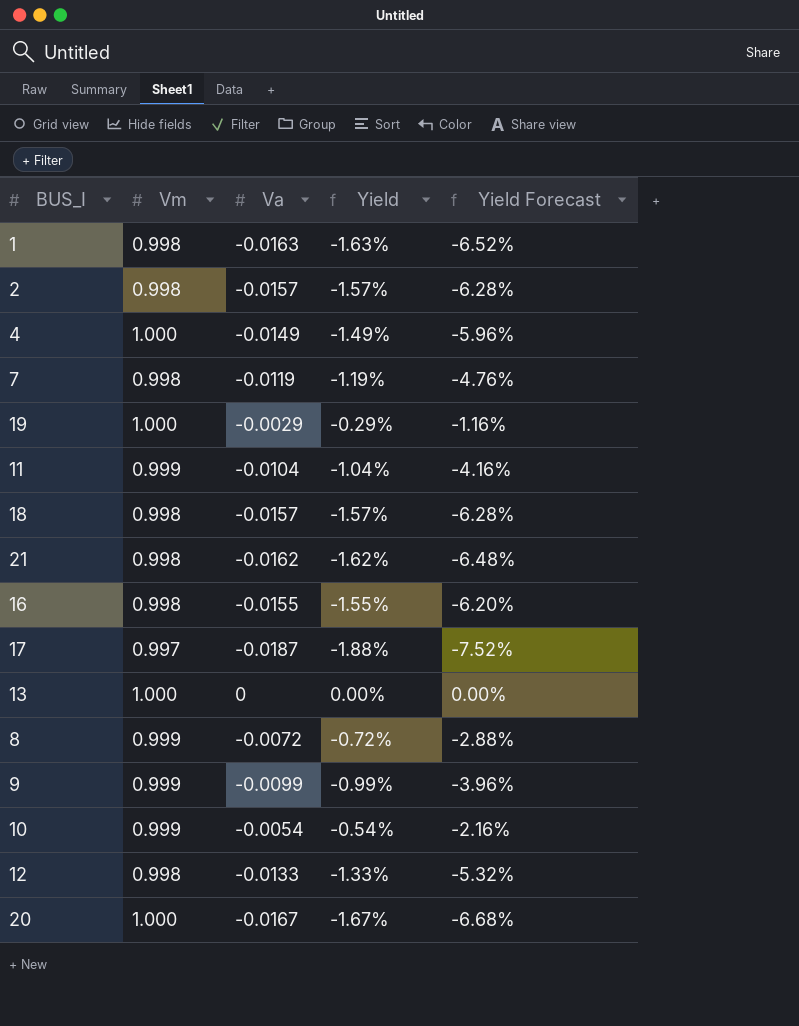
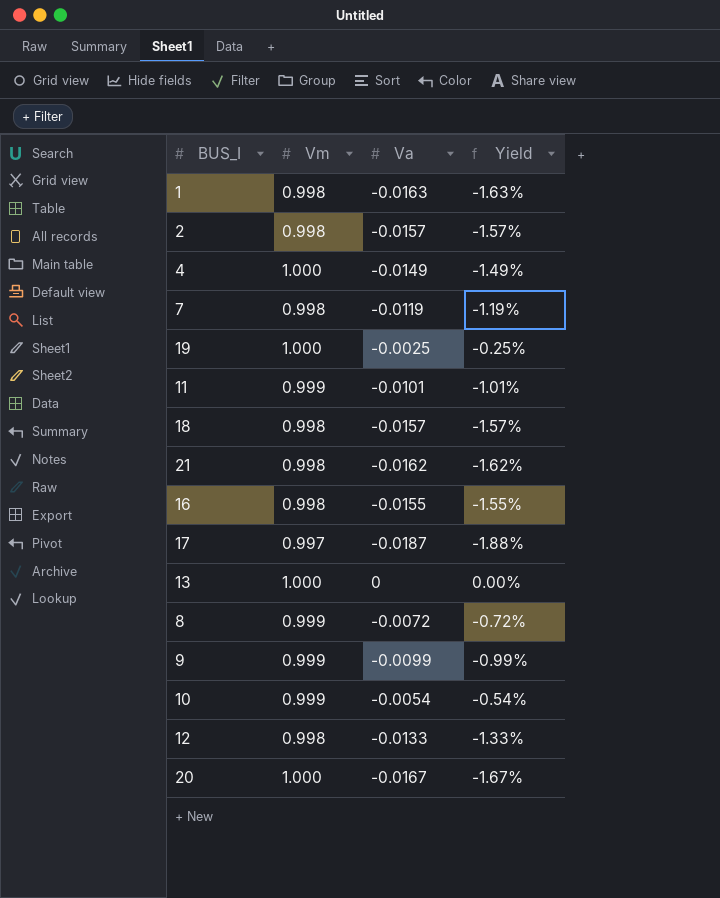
column Yield Forecast | formula: [Yield] * 4 -> none
19 | Va: -0.0029 -> -0.0025
19 | Yield: -0.29% -> -0.25%
11 | Va: -0.0104 -> -0.0101
11 | Yield: -1.04% -> -1.01%

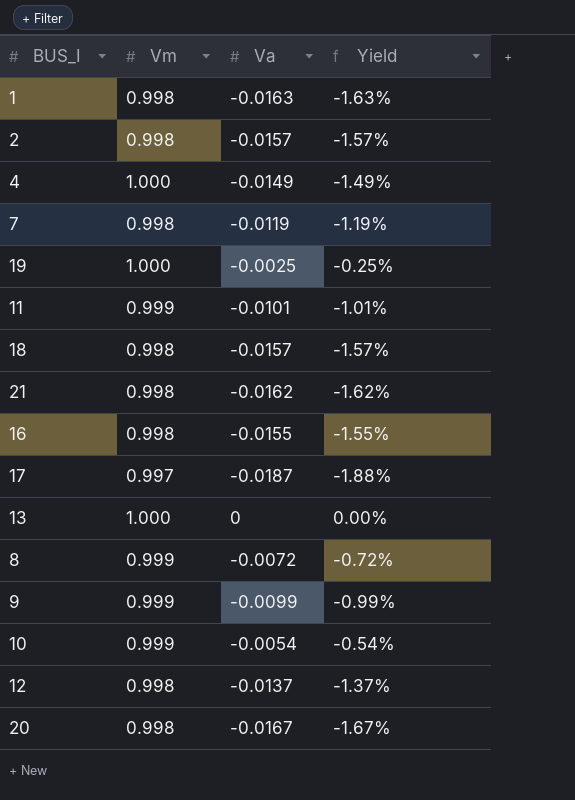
12 | Va: -0.0133 -> -0.0137
12 | Yield: -1.33% -> -1.37%
20 | Vm: 1.000 -> 0.998

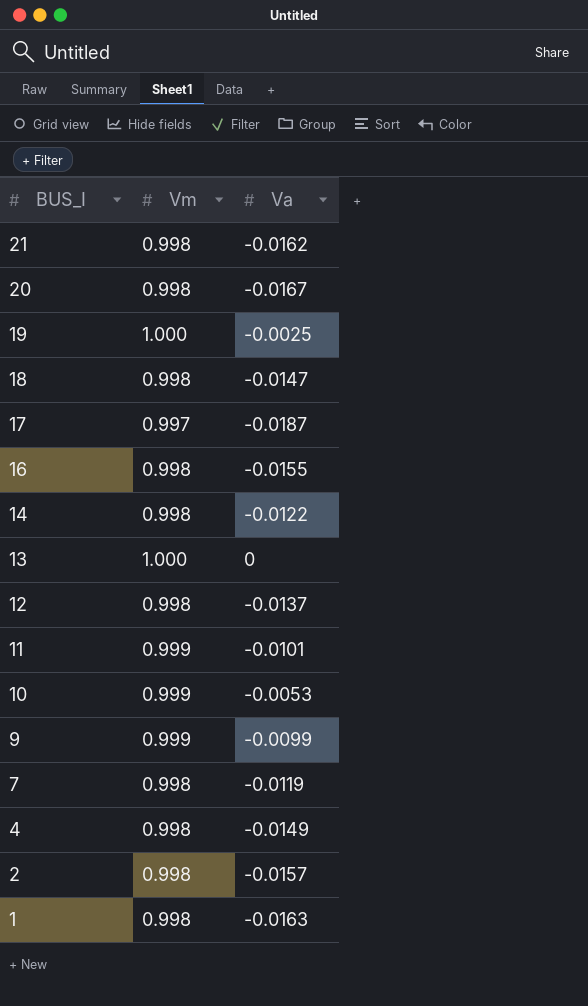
row order: none -> BUS_I descending
column Yield | formula: [Va] / [Vm] -> none
row 8: 0.999 | -0.0072 | -0.72% -> none
18 | Va: -0.0157 -> -0.0147
row 14: none -> 0.998 | -0.0122
10 | Va: -0.0054 -> -0.0053
4 | Vm: 1.000 -> 0.998

